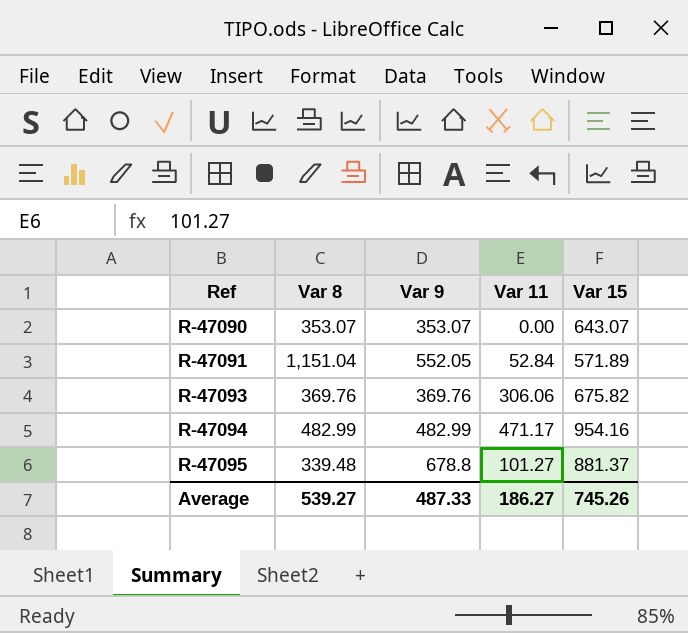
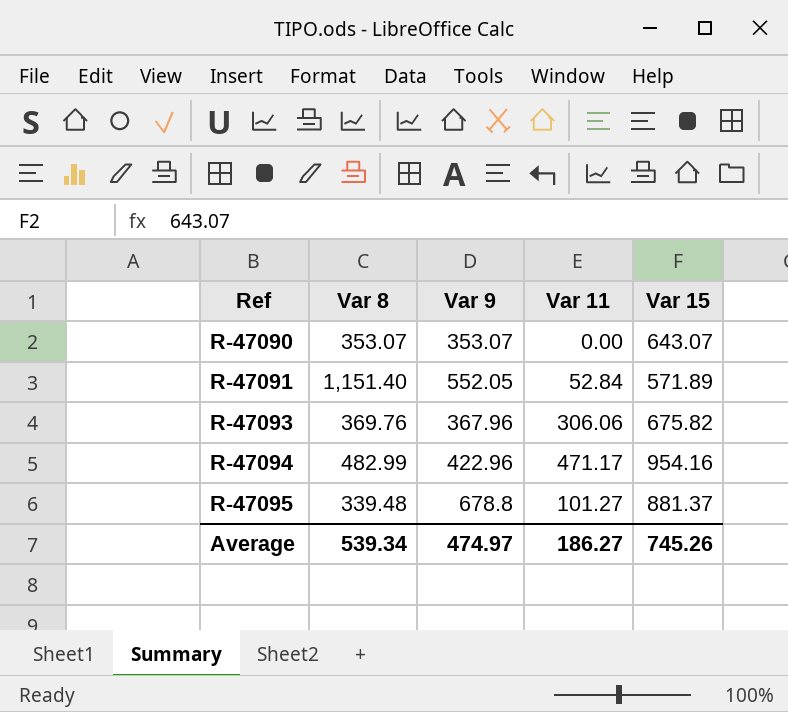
R-47091 | Var 8: 1,151.04 -> 1,151.40
R-47093 | Var 9: 369.76 -> 367.96
R-47094 | Var 9: 482.99 -> 422.96
Average | Var 8: 539.27 -> 539.34
Average | Var 9: 487.33 -> 474.97

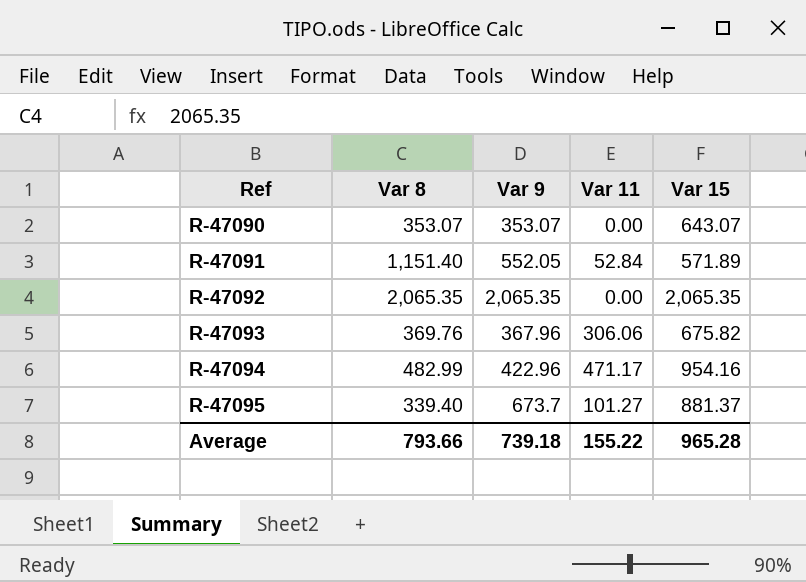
row R-47092: none -> 2,065.35 | 2,065.35 | 0.00 | 2,065.35
R-47095 | Var 8: 339.48 -> 339.40
R-47095 | Var 9: 678.8 -> 673.7
Average | Var 8: 539.34 -> 793.66
Average | Var 9: 474.97 -> 739.18
Average | Var 11: 186.27 -> 155.22
Average | Var 15: 745.26 -> 965.28

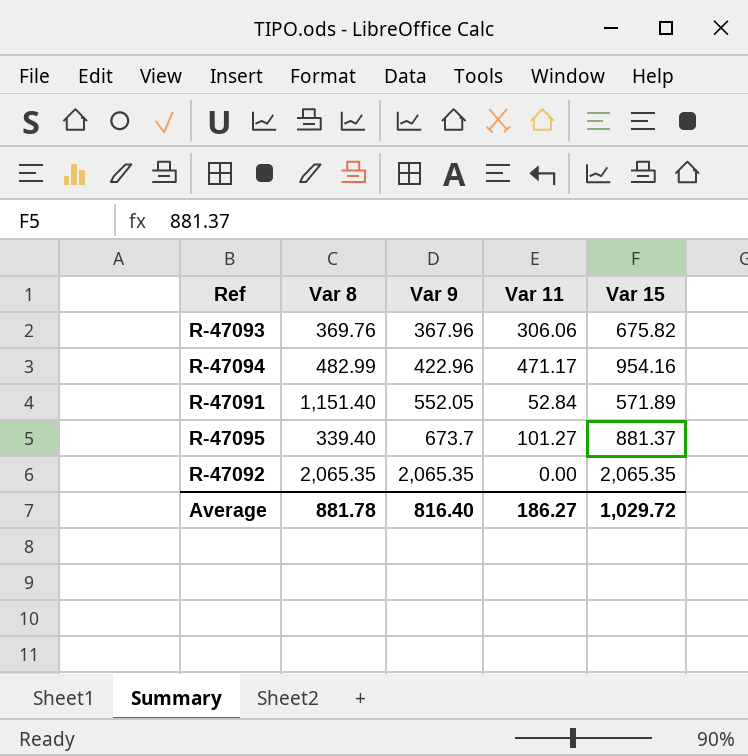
row order: Ref ascending -> Var 9 ascending
row R-47090: 353.07 | 353.07 | 0.00 | 643.07 -> none
Average | Var 8: 793.66 -> 881.78
Average | Var 9: 739.18 -> 816.40
Average | Var 11: 155.22 -> 186.27
Average | Var 15: 965.28 -> 1,029.72

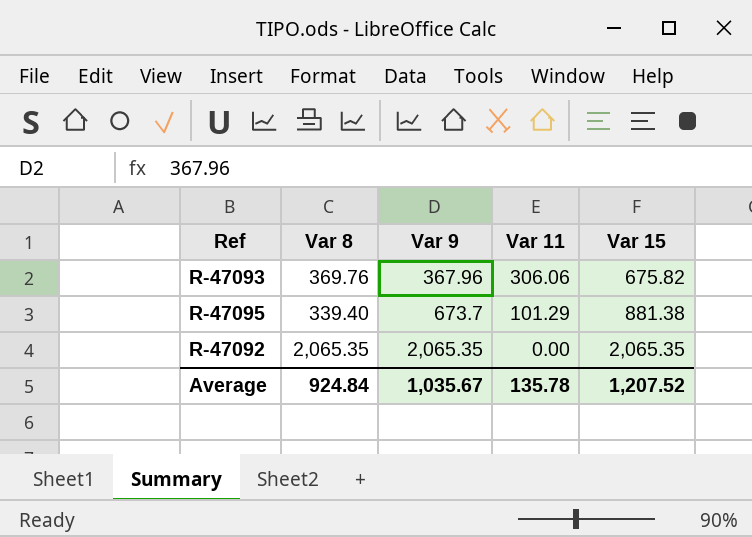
row R-47094: 482.99 | 422.96 | 471.17 | 954.16 -> none
row R-47091: 1,151.40 | 552.05 | 52.84 | 571.89 -> none
R-47095 | Var 11: 101.27 -> 101.29
R-47095 | Var 15: 881.37 -> 881.38
Average | Var 8: 881.78 -> 924.84
Average | Var 9: 816.40 -> 1,035.67
Average | Var 11: 186.27 -> 135.78
Average | Var 15: 1,029.72 -> 1,207.52

